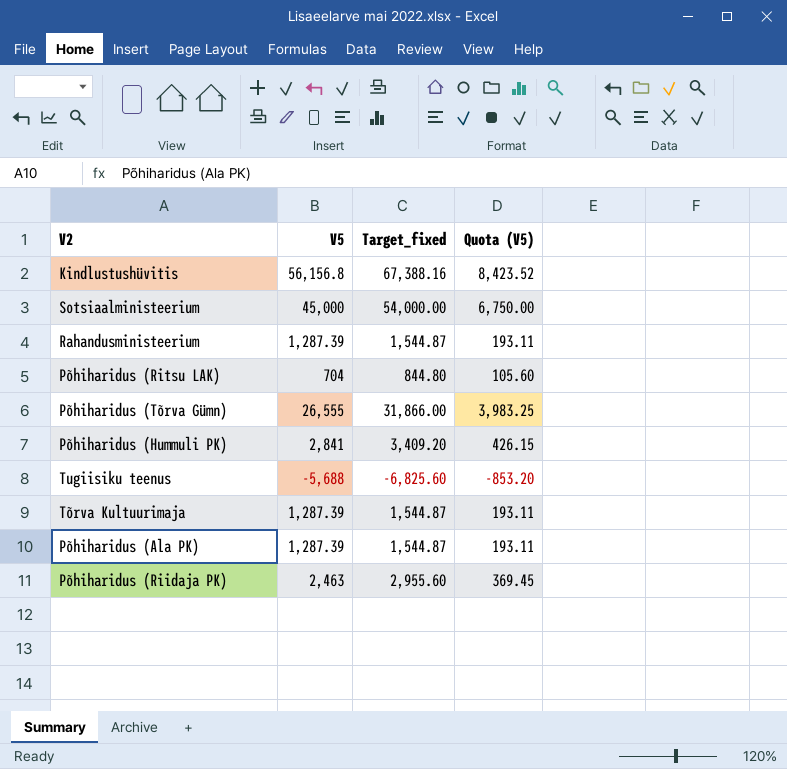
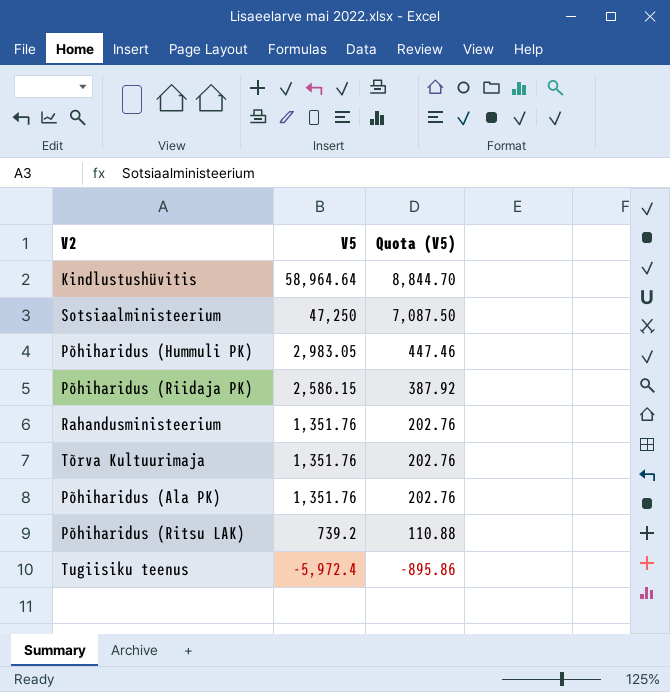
row order: none -> V5 descending
column Target_fixed | formula: [V5] * 1.2 -> none
row Põhiharidus (Tõrva Gümn): 26,555 | 31,866.00 | 3,983.25 -> none
Kindlustushüvitis | V5: 56,156.8 -> 58,964.64
Kindlustushüvitis | Quota (V5): 8,423.52 -> 8,844.70
Sotsiaalministeerium | V5: 45,000 -> 47,250
Sotsiaalministeerium | Quota (V5): 6,750.00 -> 7,087.50
Põhiharidus (Hummuli PK) | V5: 2,841 -> 2,983.05
Põhiharidus (Hummuli PK) | Quota (V5): 426.15 -> 447.46
Põhiharidus (Riidaja PK) | V5: 2,463 -> 2,586.15
Põhiharidus (Riidaja PK) | Quota (V5): 369.45 -> 387.92
Rahandusministeerium | V5: 1,287.39 -> 1,351.76
Rahandusministeerium | Quota (V5): 193.11 -> 202.76
Tõrva Kultuurimaja | V5: 1,287.39 -> 1,351.76
Tõrva Kultuurimaja | Quota (V5): 193.11 -> 202.76
Põhiharidus (Ala PK) | V5: 1,287.39 -> 1,351.76
Põhiharidus (Ala PK) | Quota (V5): 193.11 -> 202.76
Põhiharidus (Ritsu LAK) | V5: 704 -> 739.2
Põhiharidus (Ritsu LAK) | Quota (V5): 105.60 -> 110.88
Tugiisiku teenus | V5: -5,688 -> -5,972.4
Tugiisiku teenus | Quota (V5): -853.20 -> -895.86

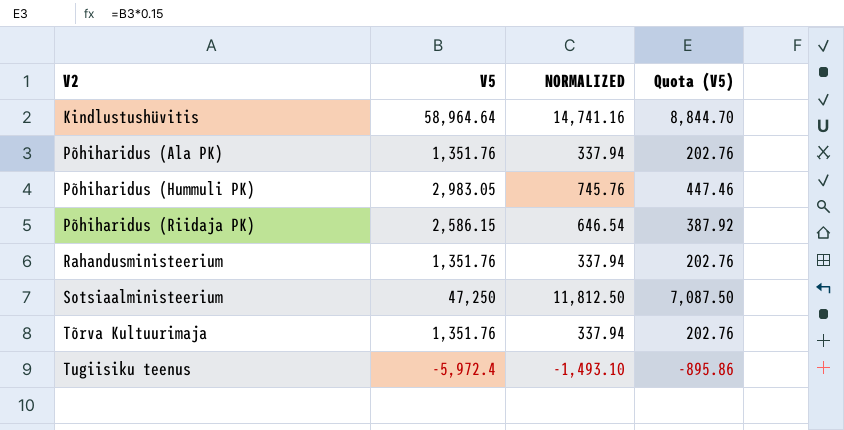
row order: V5 descending -> V2 ascending
column NORMALIZED | formula: none -> [V5] * 0.25
row Põhiharidus (Ritsu LAK): 739.2 | 110.88 -> none

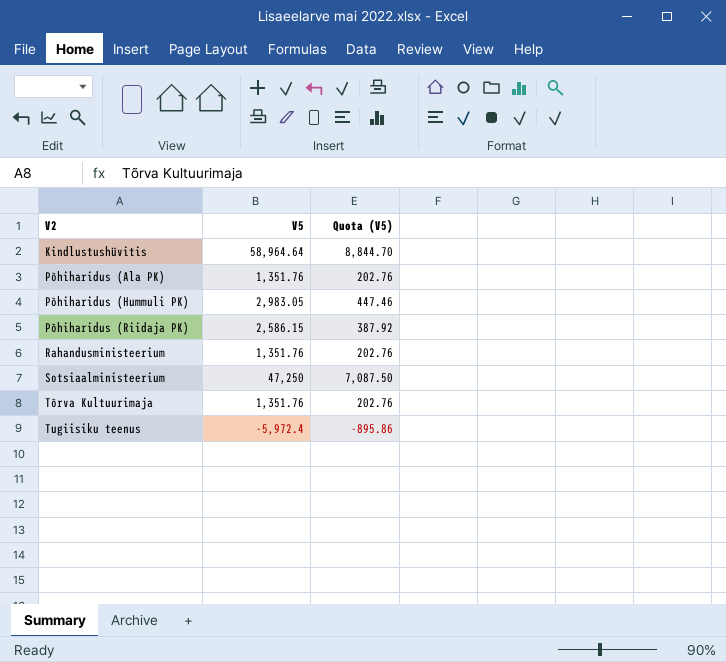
column NORMALIZED | formula: [V5] * 0.25 -> none

